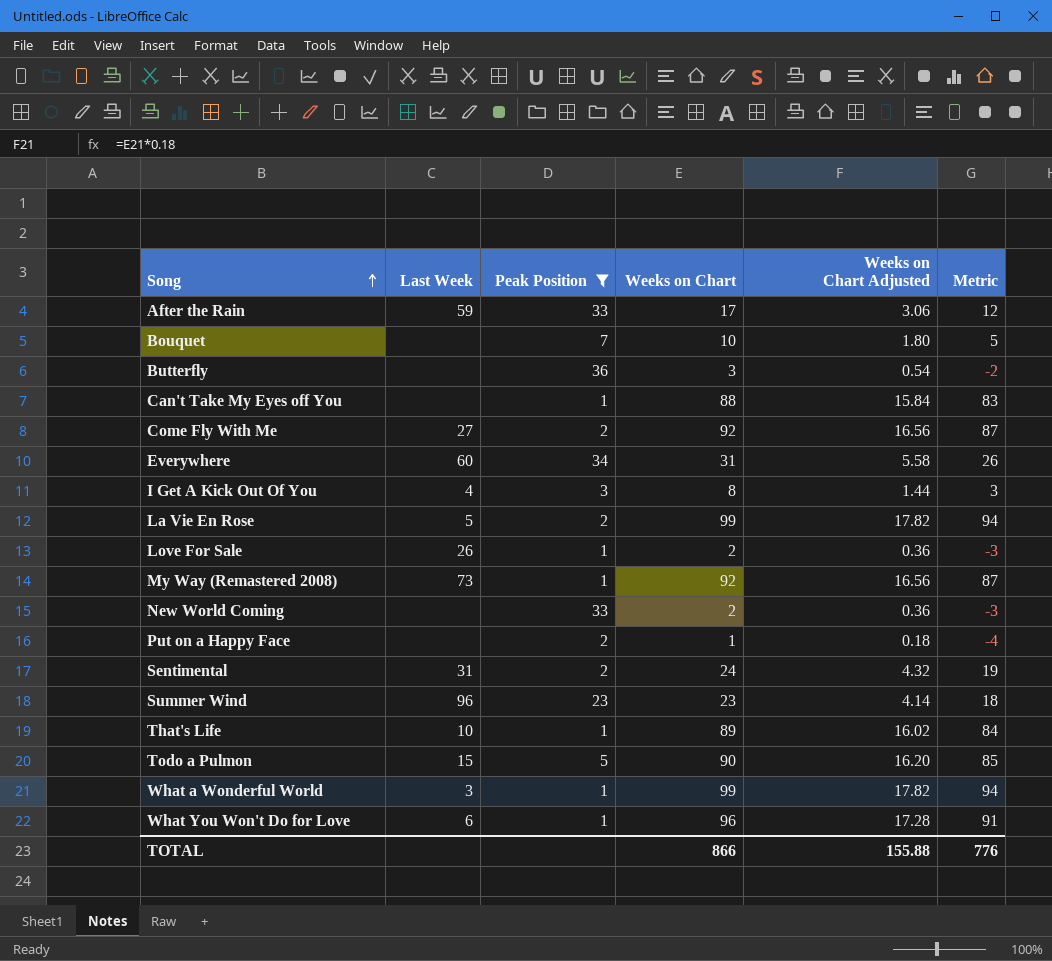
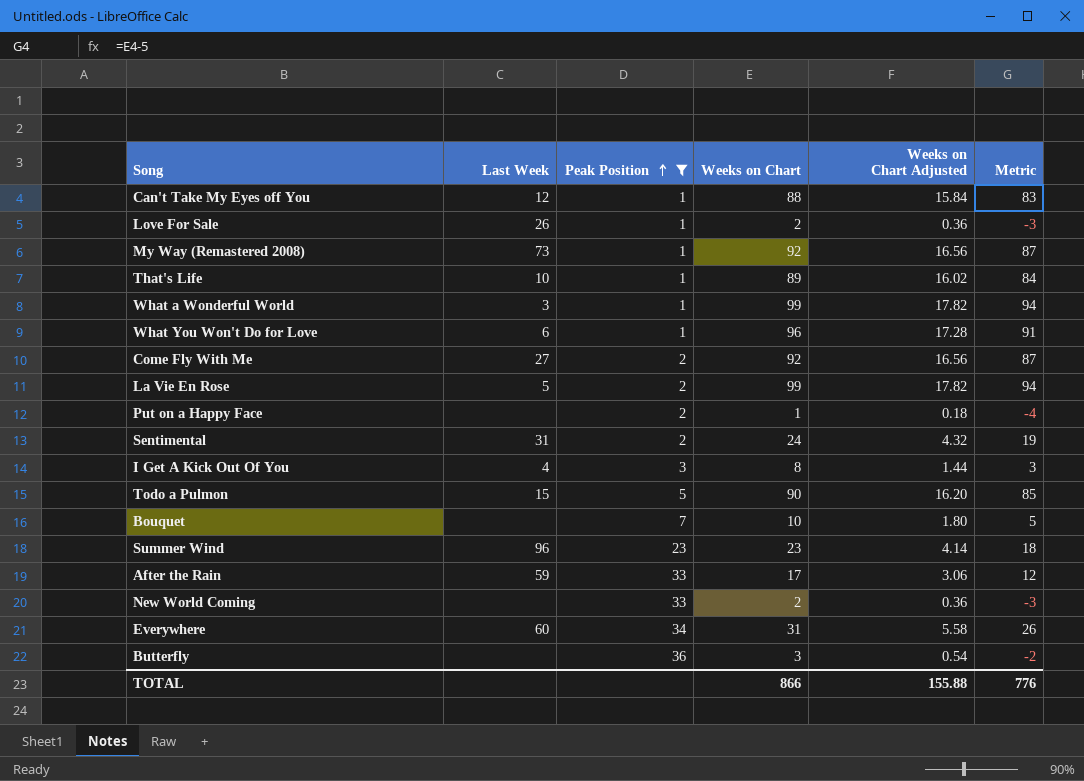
row order: Song ascending -> Peak Position ascending
Can't Take My Eyes off You | Last Week: none -> 12

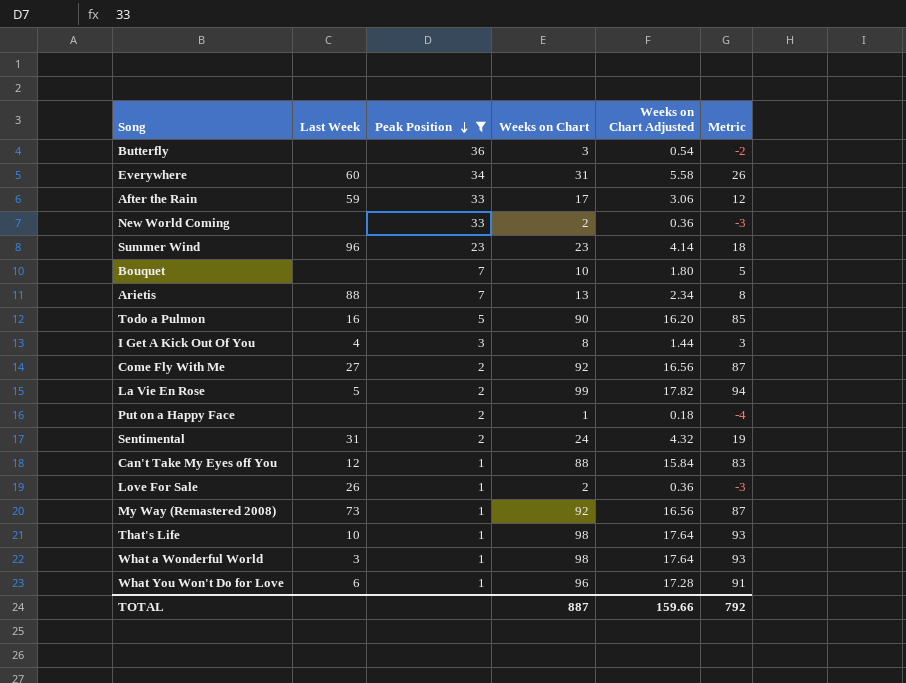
row order: Peak Position ascending -> Peak Position descending
row Arietis: none -> 88 | 7 | 13 | 2.34 | 8
Todo a Pulmon | Last Week: 15 -> 16
That's Life | Weeks on Chart: 89 -> 98
That's Life | Weeks on Chart Adjusted: 16.02 -> 17.64
That's Life | Metric: 84 -> 93
What a Wonderful World | Weeks on Chart: 99 -> 98
What a Wonderful World | Weeks on Chart Adjusted: 17.82 -> 17.64
What a Wonderful World | Metric: 94 -> 93
TOTAL | Weeks on Chart: 866 -> 887
TOTAL | Weeks on Chart Adjusted: 155.88 -> 159.66
TOTAL | Metric: 776 -> 792

